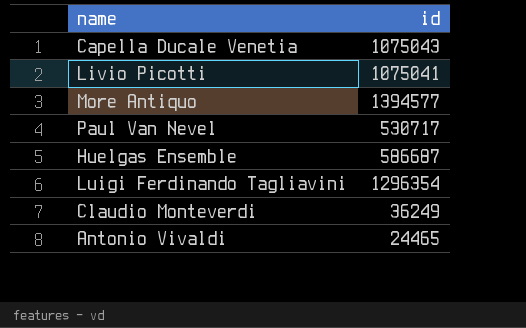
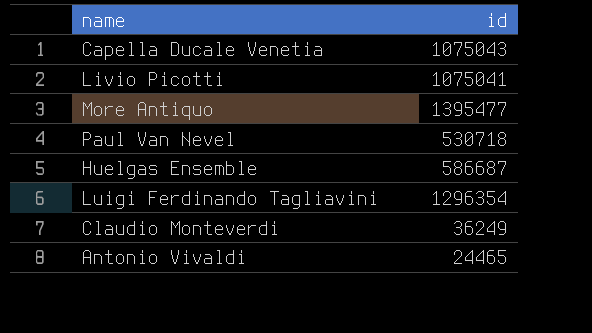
More Antiquo | id: 1394577 -> 1395477
Paul Van Nevel | id: 530717 -> 530718

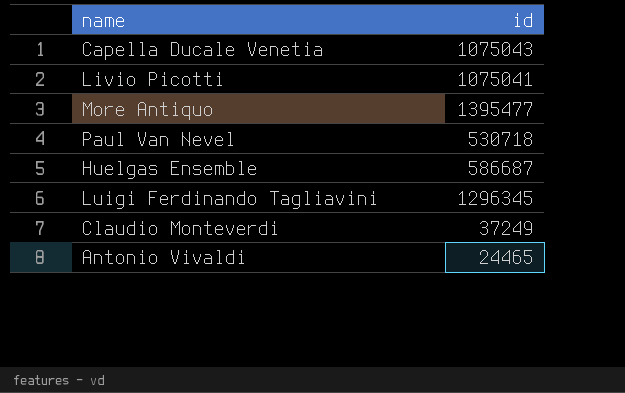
Luigi Ferdinando Tagliavini | id: 1296354 -> 1296345
Claudio Monteverdi | id: 36249 -> 37249

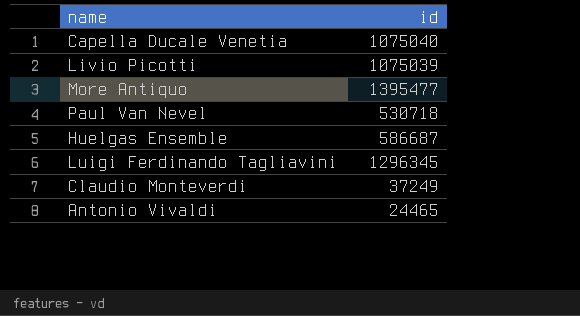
Capella Ducale Venetia | id: 1075043 -> 1075040
Livio Picotti | id: 1075041 -> 1075039

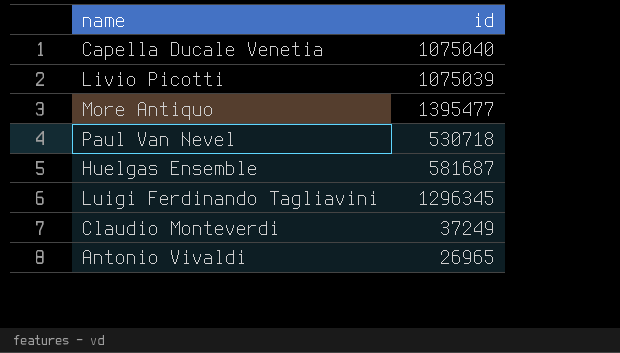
Huelgas Ensemble | id: 586687 -> 581687
Antonio Vivaldi | id: 24465 -> 26965

